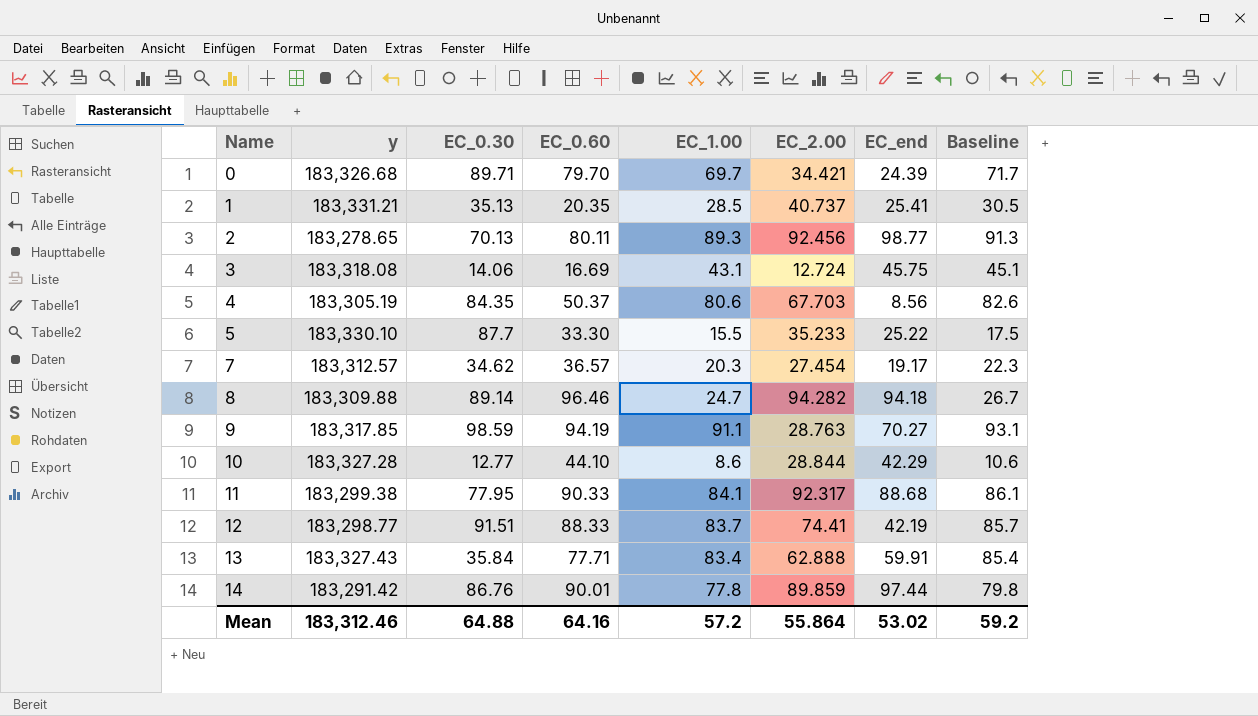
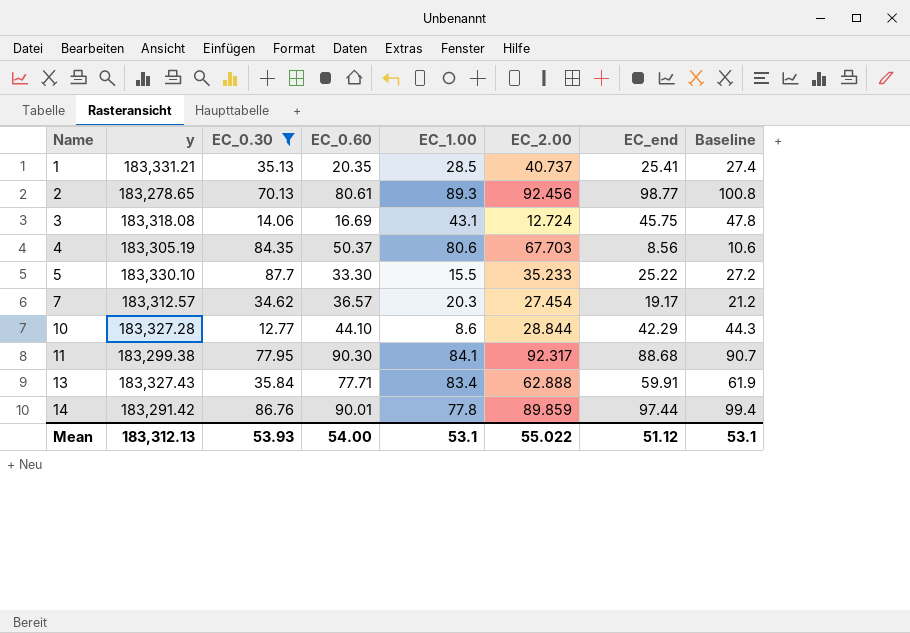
filter: none -> EC_0.30 <= 87.7
column Baseline | formula: [EC_1.00] + 2 -> [EC_end] + 2
2 | EC_0.60: 80.11 -> 80.61
11 | EC_0.60: 90.33 -> 90.30
Mean | y: 183,312.46 -> 183,312.13
Mean | EC_0.30: 64.88 -> 53.93
Mean | EC_0.60: 64.16 -> 54.00
Mean | EC_1.00: 57.2 -> 53.1
Mean | EC_2.00: 55.864 -> 55.022
Mean | EC_end: 53.02 -> 51.12
Mean | Baseline: 59.2 -> 53.1

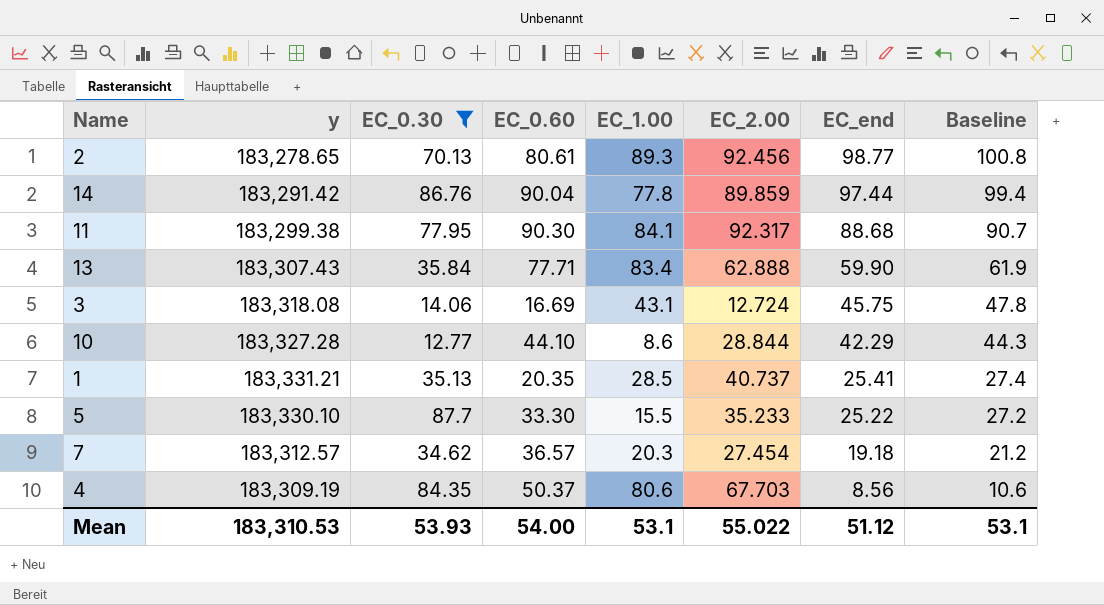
row order: Name ascending -> EC_end descending
14 | EC_0.60: 90.01 -> 90.04
13 | y: 183,327.43 -> 183,307.43
13 | EC_end: 59.91 -> 59.90
7 | EC_end: 19.17 -> 19.18
4 | y: 183,305.19 -> 183,309.19
Mean | y: 183,312.13 -> 183,310.53

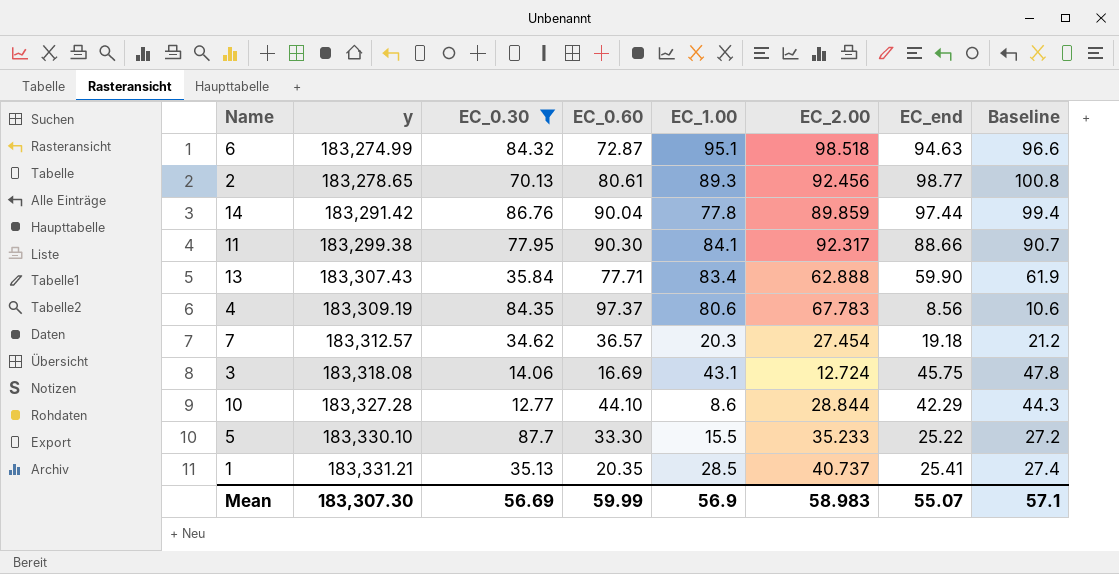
row order: EC_end descending -> y ascending
row 6: none -> 183,274.99 | 84.32 | 72.87 | 95.1 | 98.518 | 94.63 | 96.6
11 | EC_end: 88.68 -> 88.66
4 | EC_0.60: 50.37 -> 97.37
4 | EC_2.00: 67.703 -> 67.783
Mean | y: 183,310.53 -> 183,307.30
Mean | EC_0.30: 53.93 -> 56.69
Mean | EC_0.60: 54.00 -> 59.99
Mean | EC_1.00: 53.1 -> 56.9
Mean | EC_2.00: 55.022 -> 58.983
Mean | EC_end: 51.12 -> 55.07
Mean | Baseline: 53.1 -> 57.1

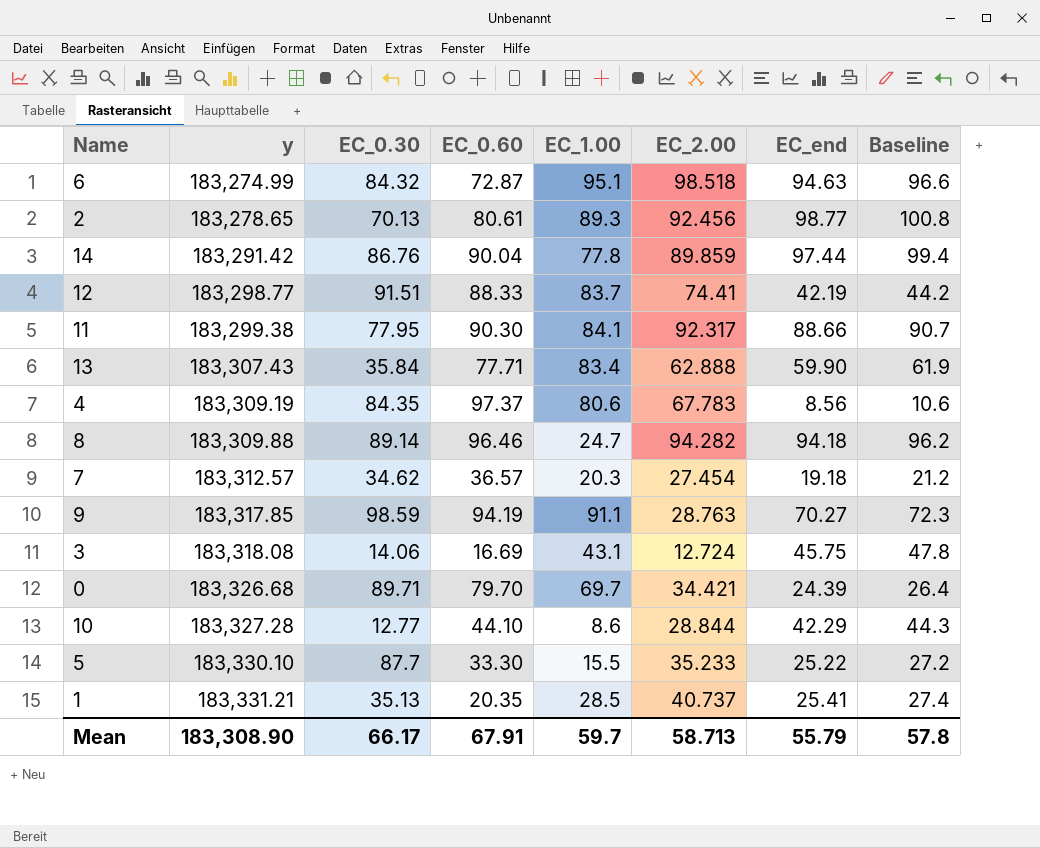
filter: EC_0.30 <= 87.7 -> none
Mean | y: 183,307.30 -> 183,308.90
Mean | EC_0.30: 56.69 -> 66.17
Mean | EC_0.60: 59.99 -> 67.91
Mean | EC_1.00: 56.9 -> 59.7
Mean | EC_2.00: 58.983 -> 58.713
Mean | EC_end: 55.07 -> 55.79
Mean | Baseline: 57.1 -> 57.8

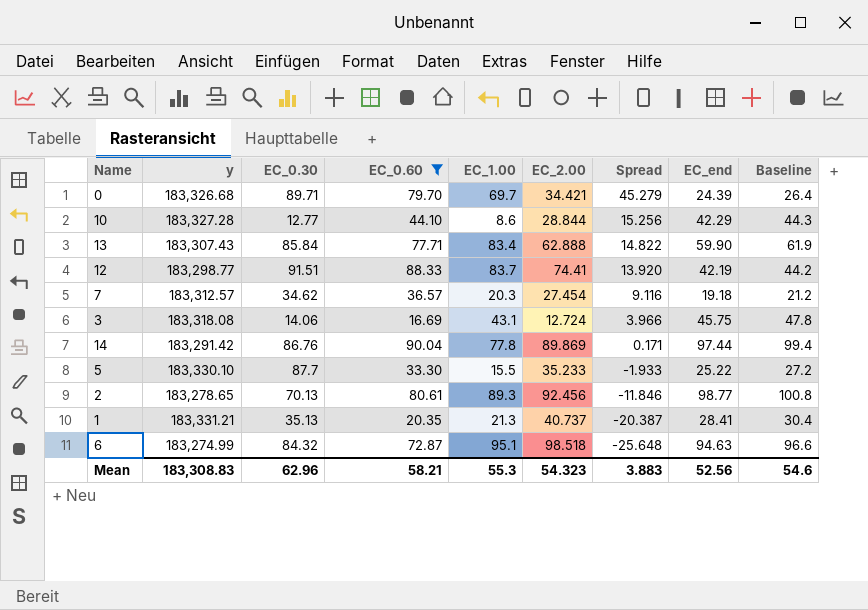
filter: none -> EC_0.60 <= 90.04
row order: y ascending -> Spread descending
column Spread | formula: none -> [EC_0.60] - [EC_2.00]
13 | EC_0.30: 35.84 -> 85.84
14 | EC_2.00: 89.859 -> 89.869
1 | EC_1.00: 28.5 -> 21.3
1 | EC_end: 25.41 -> 28.41
1 | Baseline: 27.4 -> 30.4
Mean | y: 183,308.90 -> 183,308.83
Mean | EC_0.30: 66.17 -> 62.96
Mean | EC_0.60: 67.91 -> 58.21
Mean | EC_1.00: 59.7 -> 55.3
Mean | EC_2.00: 58.713 -> 54.323
Mean | EC_end: 55.79 -> 52.56
Mean | Baseline: 57.8 -> 54.6

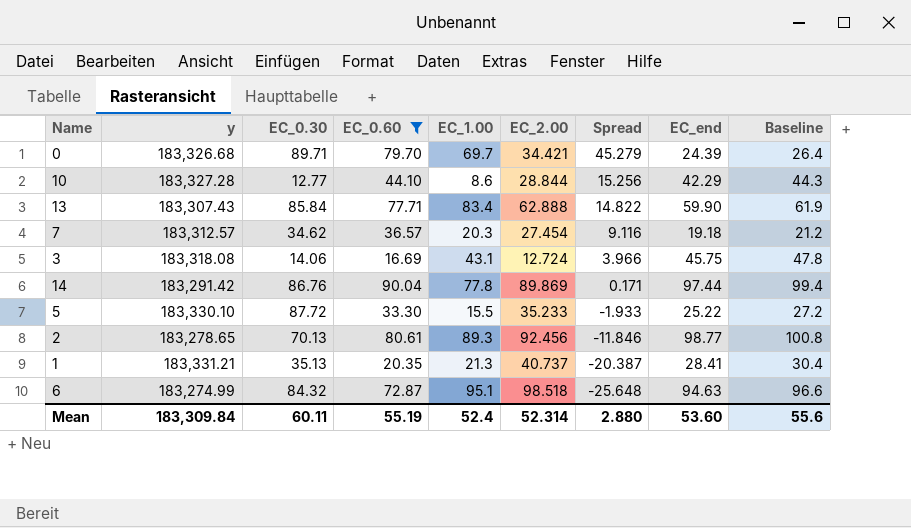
row 12: 183,298.77 | 91.51 | 88.33 | 83.7 | 74.41 | 13.920 | 42.19 | 44.2 -> none
5 | EC_0.30: 87.7 -> 87.72
Mean | y: 183,308.83 -> 183,309.84
Mean | EC_0.30: 62.96 -> 60.11
Mean | EC_0.60: 58.21 -> 55.19
Mean | EC_1.00: 55.3 -> 52.4
Mean | EC_2.00: 54.323 -> 52.314
Mean | Spread: 3.883 -> 2.880
Mean | EC_end: 52.56 -> 53.60
Mean | Baseline: 54.6 -> 55.6

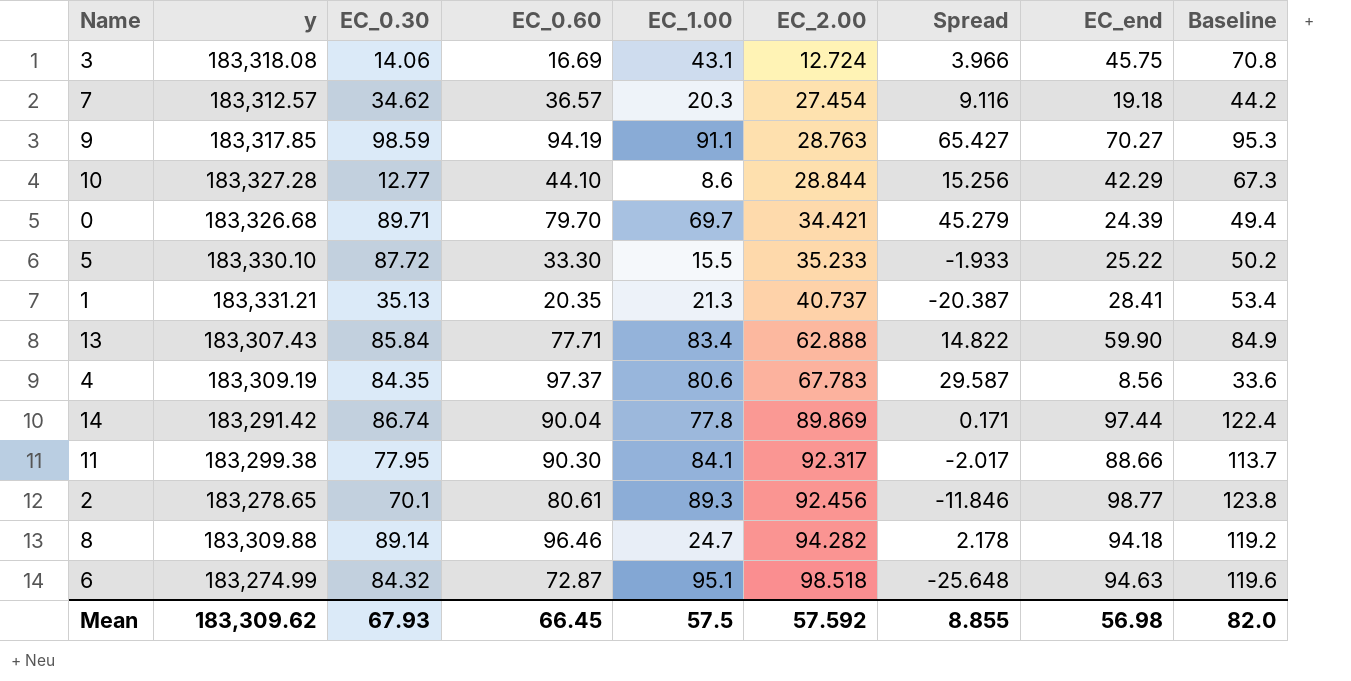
filter: EC_0.60 <= 90.04 -> none
row order: Spread descending -> EC_2.00 ascending
column Baseline | formula: [EC_end] + 2 -> [EC_end] + 25
14 | EC_0.30: 86.76 -> 86.74
2 | EC_0.30: 70.13 -> 70.1
Mean | y: 183,309.84 -> 183,309.62
Mean | EC_0.30: 60.11 -> 67.93
Mean | EC_0.60: 55.19 -> 66.45
Mean | EC_1.00: 52.4 -> 57.5
Mean | EC_2.00: 52.314 -> 57.592
Mean | Spread: 2.880 -> 8.855
Mean | EC_end: 53.60 -> 56.98
Mean | Baseline: 55.6 -> 82.0

